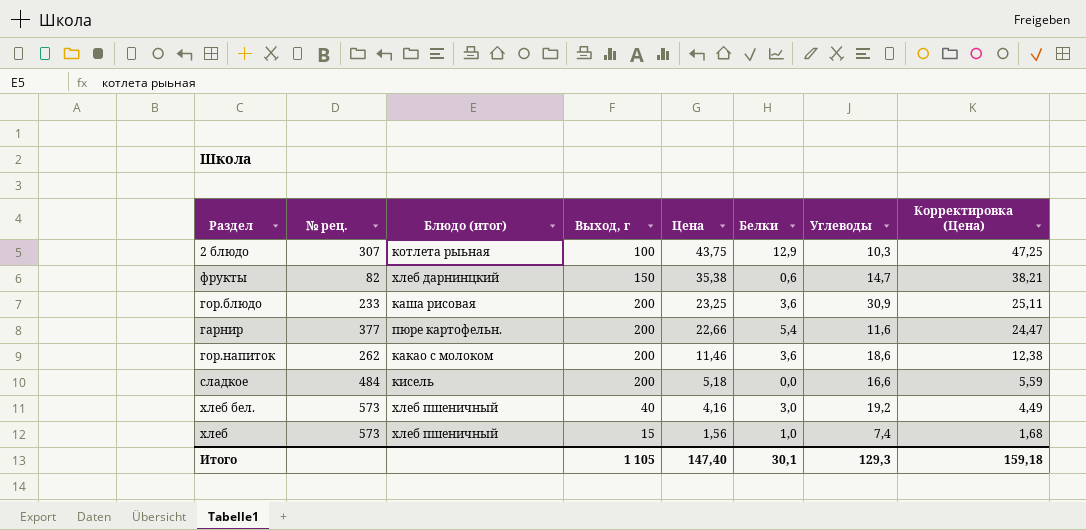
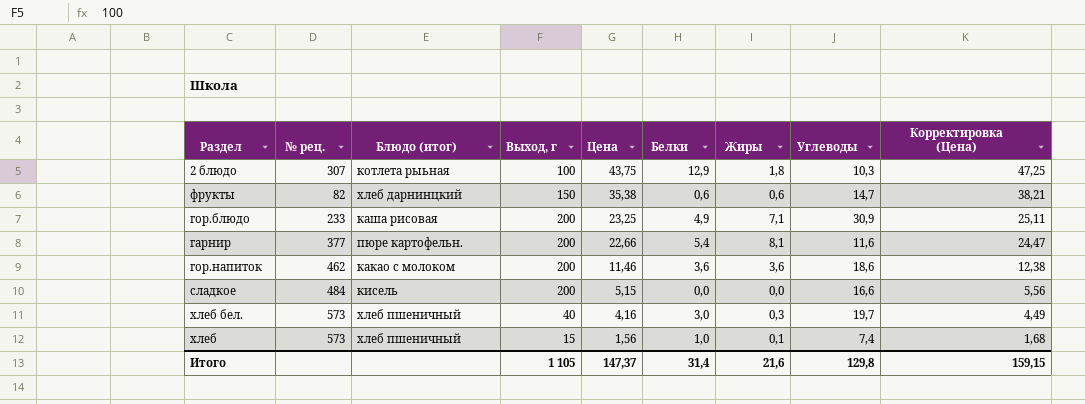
column Жиры | position: none -> 7
гор.блюдо | Белки: 3,6 -> 4,9
гор.напиток | № рец.: 262 -> 462
сладкое | Цена: 5,18 -> 5,15
сладкое | Корректировка (Цена): 5,59 -> 5,56
хлеб бел. | Углеводы: 19,2 -> 19,7
Итого | Цена: 147,40 -> 147,37
Итого | Белки: 30,1 -> 31,4
Итого | Углеводы: 129,3 -> 129,8
Итого | Корректировка (Цена): 159,18 -> 159,15

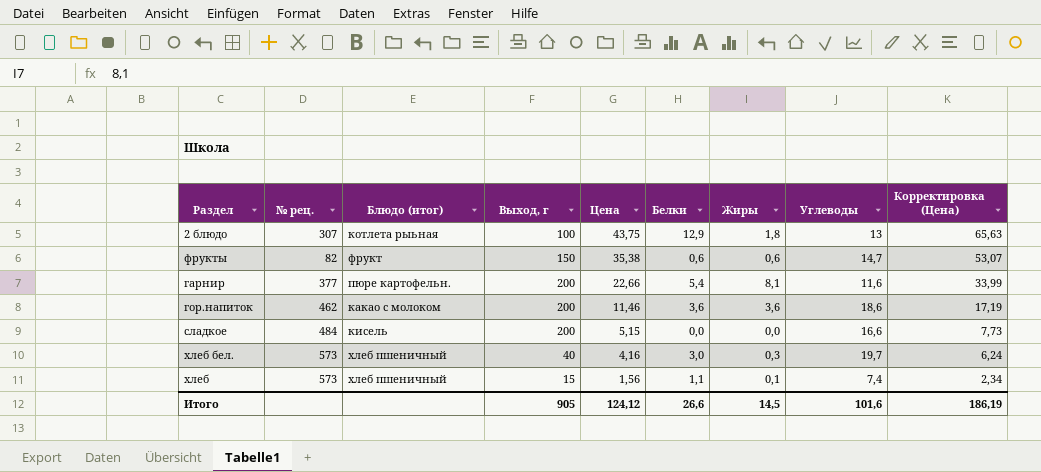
column Корректировка (Цена) | formula: [Цена] * 1,08 -> [Цена] * 1,5
row гор.блюдо: 233 | каша рисовая | 200 | 23,25 | 4,9 | 7,1 | 30,9 | 25,11 -> none
2 блюдо | Углеводы: 10,3 -> 13
фрукты | Блюдо (итог): хлеб дарнинцкий -> фрукт
хлеб | Белки: 1,0 -> 1,1
Итого | Выход, г: 1 105 -> 905
Итого | Цена: 147,37 -> 124,12
Итого | Белки: 31,4 -> 26,6
Итого | Жиры: 21,6 -> 14,5
Итого | Углеводы: 129,8 -> 101,6
Итого | Корректировка (Цена): 159,15 -> 186,19

